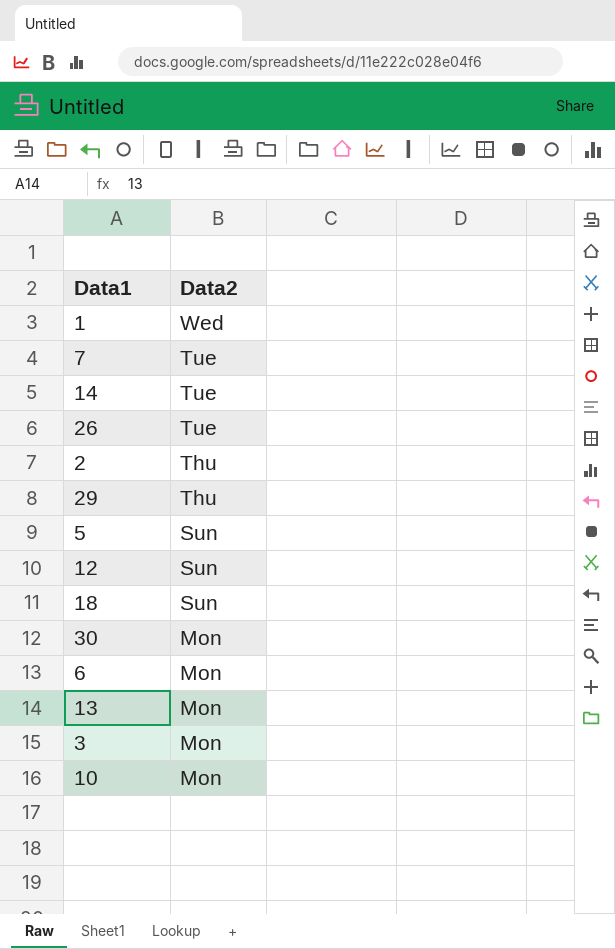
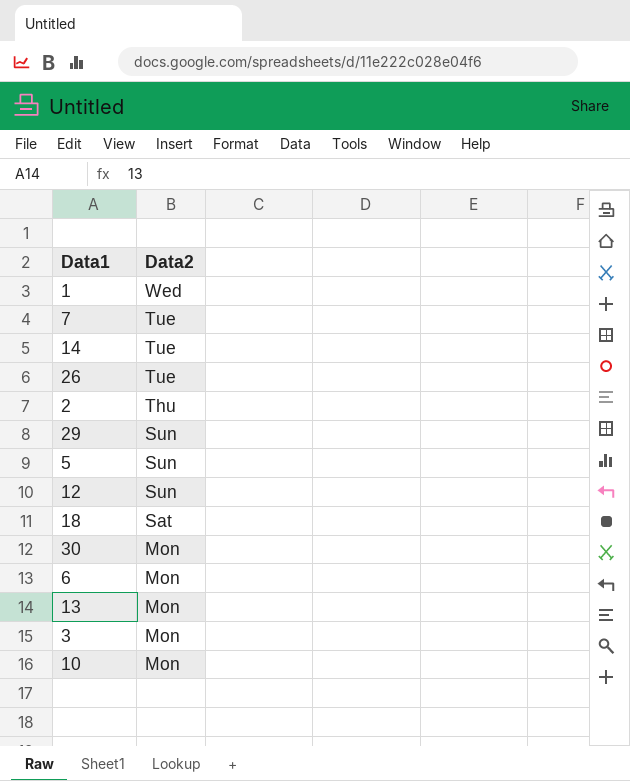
29 | Data2: Thu -> Sun
18 | Data2: Sun -> Sat

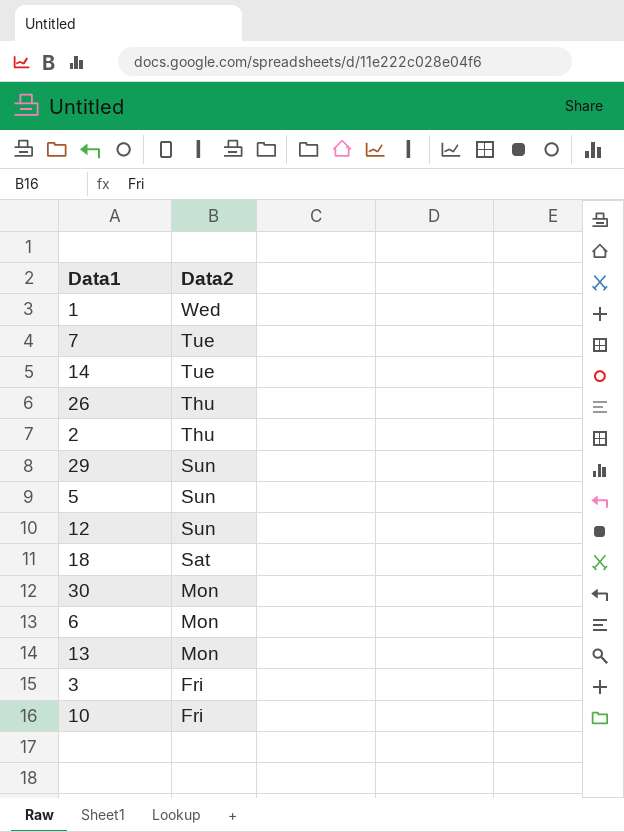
26 | Data2: Tue -> Thu
3 | Data2: Mon -> Fri
10 | Data2: Mon -> Fri

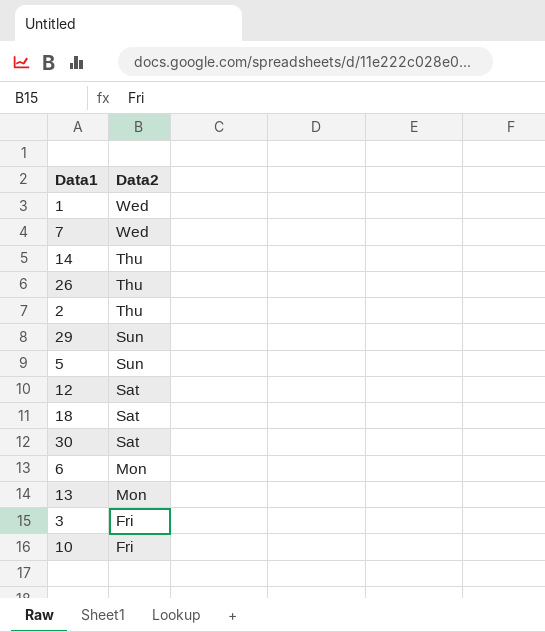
7 | Data2: Tue -> Wed
14 | Data2: Tue -> Thu
12 | Data2: Sun -> Sat
30 | Data2: Mon -> Sat

